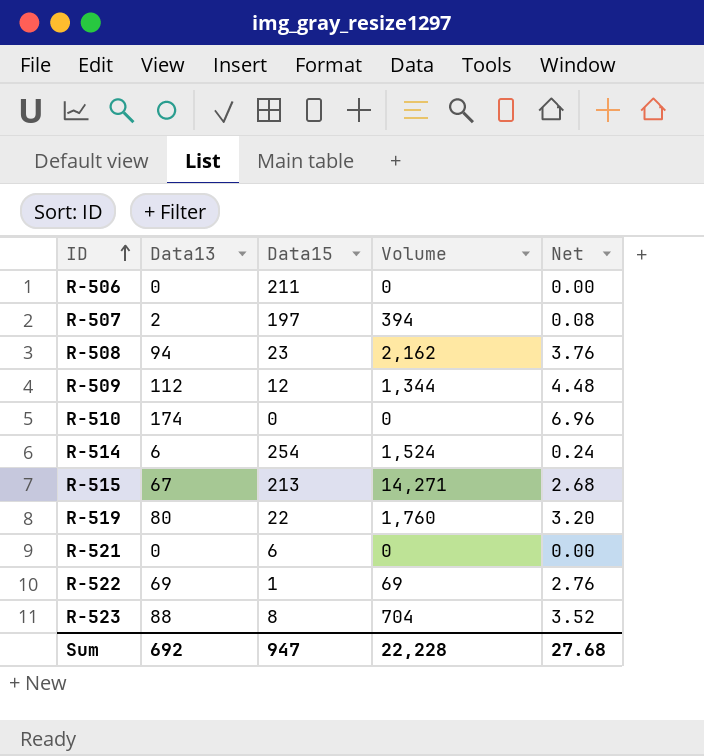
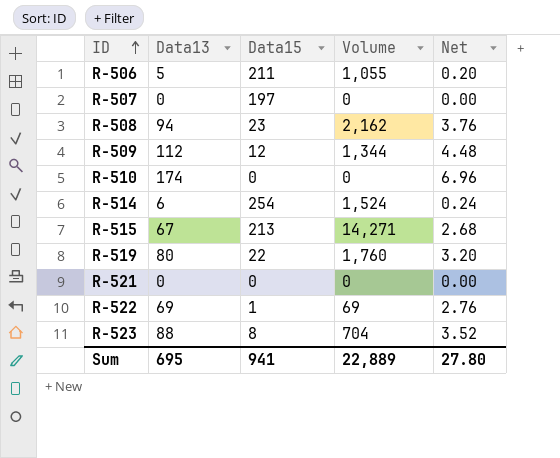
R-506 | Data13: 0 -> 5
R-506 | Volume: 0 -> 1,055
R-506 | Net: 0.00 -> 0.20
R-507 | Data13: 2 -> 0
R-507 | Volume: 394 -> 0
R-507 | Net: 0.08 -> 0.00
R-521 | Data15: 6 -> 0
Sum | Data13: 692 -> 695
Sum | Data15: 947 -> 941
Sum | Volume: 22,228 -> 22,889
Sum | Net: 27.68 -> 27.80

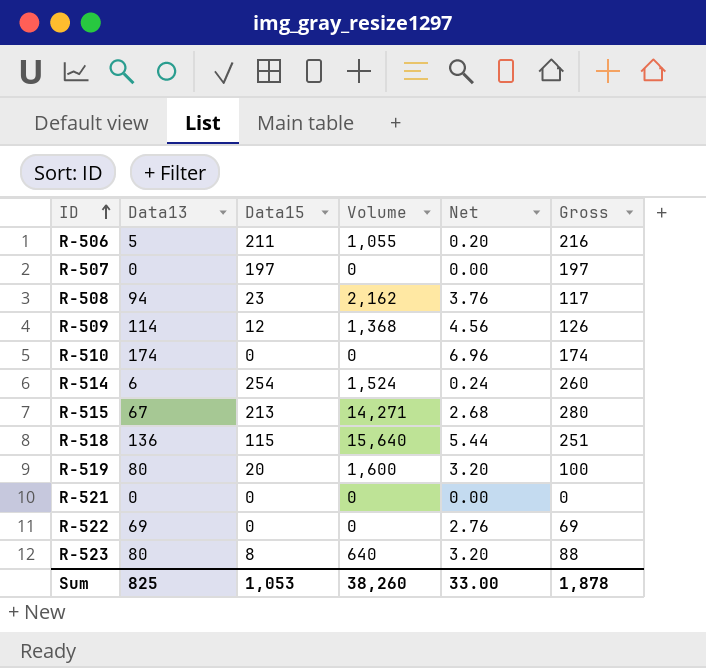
column Gross | formula: none -> [Data13] + [Data15]
R-509 | Data13: 112 -> 114
R-509 | Volume: 1,344 -> 1,368
R-509 | Net: 4.48 -> 4.56
row R-518: none -> 136 | 115 | 15,640 | 5.44 | 251
R-519 | Data15: 22 -> 20
R-519 | Volume: 1,760 -> 1,600
R-522 | Data15: 1 -> 0
R-522 | Volume: 69 -> 0
R-523 | Data13: 88 -> 80
R-523 | Volume: 704 -> 640
R-523 | Net: 3.52 -> 3.20
Sum | Data13: 695 -> 825
Sum | Data15: 941 -> 1,053
Sum | Volume: 22,889 -> 38,260
Sum | Net: 27.80 -> 33.00

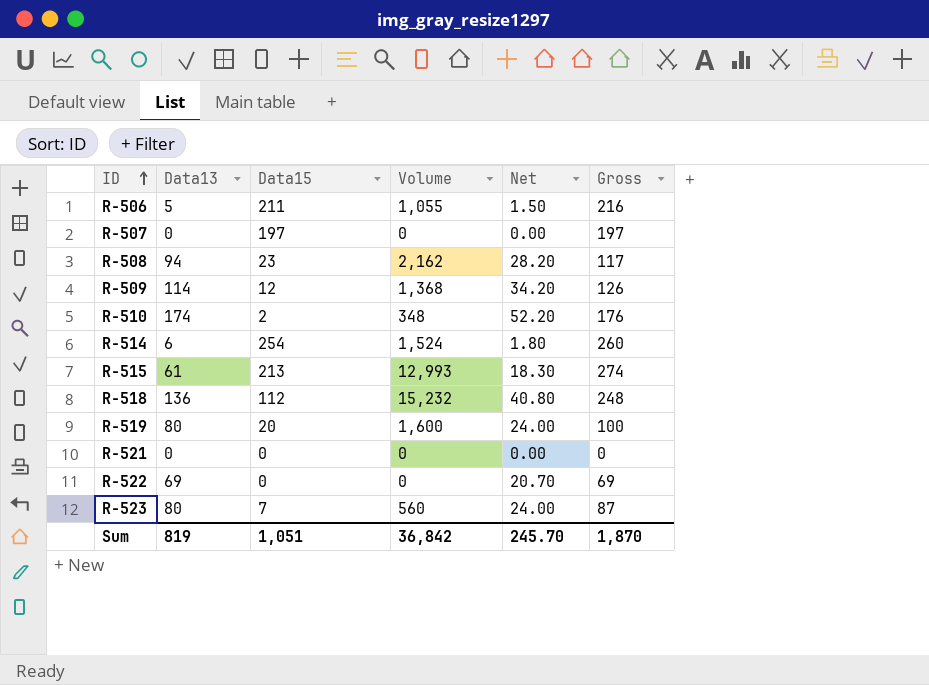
column Net | formula: [Data13] * 0.04 -> [Data13] * 0.3
R-510 | Data15: 0 -> 2
R-510 | Volume: 0 -> 348
R-510 | Gross: 174 -> 176
R-515 | Data13: 67 -> 61
R-515 | Volume: 14,271 -> 12,993
R-515 | Gross: 280 -> 274
R-518 | Data15: 115 -> 112
R-518 | Volume: 15,640 -> 15,232
R-518 | Gross: 251 -> 248
R-523 | Data15: 8 -> 7
R-523 | Volume: 640 -> 560
R-523 | Gross: 88 -> 87
Sum | Data13: 825 -> 819
Sum | Data15: 1,053 -> 1,051
Sum | Volume: 38,260 -> 36,842
Sum | Net: 33.00 -> 245.70
Sum | Gross: 1,878 -> 1,870

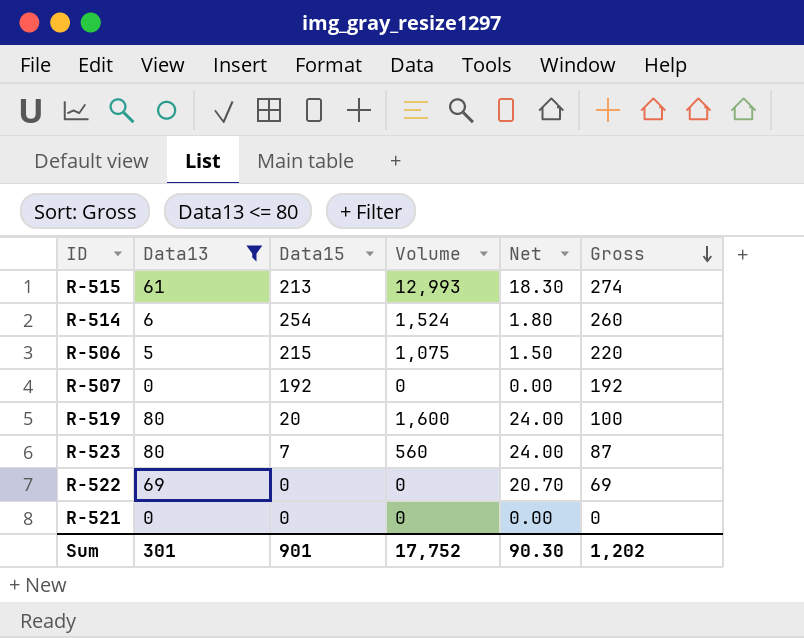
filter: none -> Data13 <= 80
row order: ID ascending -> Gross descending
R-506 | Data15: 211 -> 215
R-506 | Volume: 1,055 -> 1,075
R-506 | Gross: 216 -> 220
R-507 | Data15: 197 -> 192
R-507 | Gross: 197 -> 192
Sum | Data13: 819 -> 301
Sum | Data15: 1,051 -> 901
Sum | Volume: 36,842 -> 17,752
Sum | Net: 245.70 -> 90.30
Sum | Gross: 1,870 -> 1,202

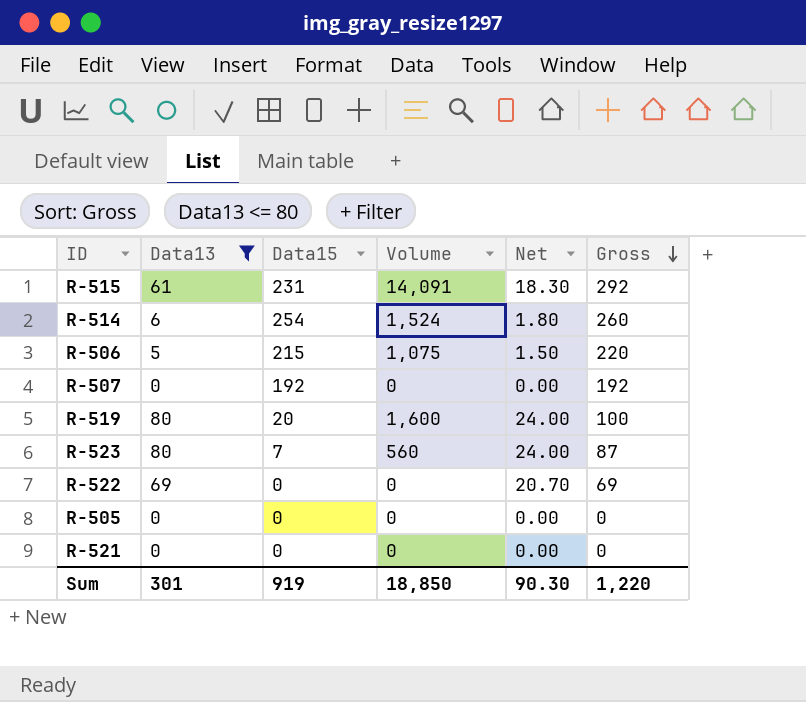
R-515 | Data15: 213 -> 231
R-515 | Volume: 12,993 -> 14,091
R-515 | Gross: 274 -> 292
row R-505: none -> 0 | 0 | 0 | 0.00 | 0
Sum | Data15: 901 -> 919
Sum | Volume: 17,752 -> 18,850
Sum | Gross: 1,202 -> 1,220

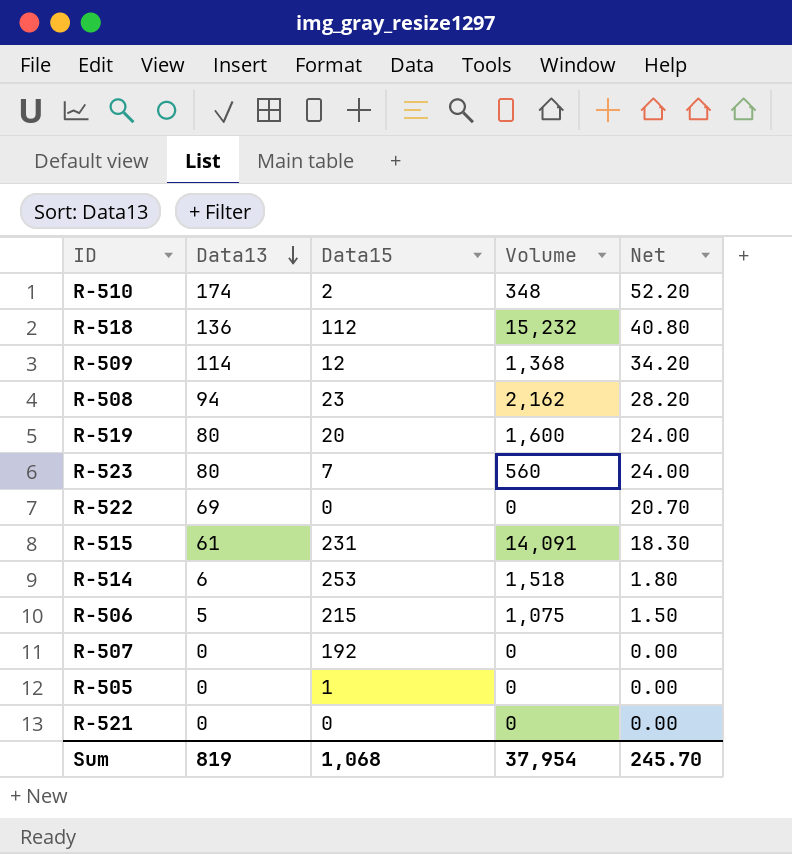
filter: Data13 <= 80 -> none
row order: Gross descending -> Data13 descending
column Gross | formula: [Data13] + [Data15] -> none
R-514 | Data15: 254 -> 253
R-514 | Volume: 1,524 -> 1,518
R-505 | Data15: 0 -> 1
Sum | Data13: 301 -> 819
Sum | Data15: 919 -> 1,068
Sum | Volume: 18,850 -> 37,954
Sum | Net: 90.30 -> 245.70

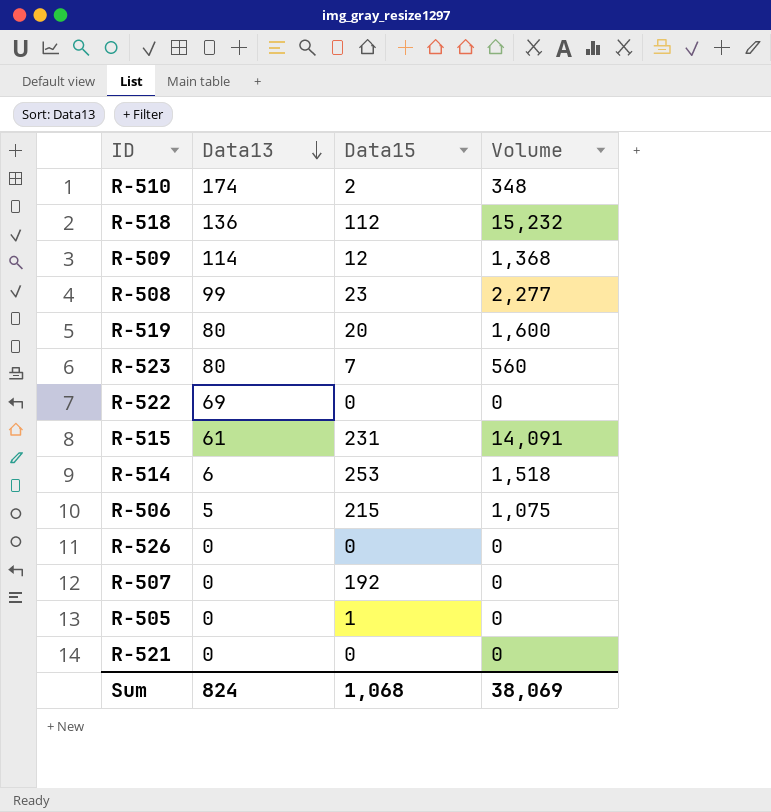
column Net | formula: [Data13] * 0.3 -> none
R-508 | Data13: 94 -> 99
R-508 | Volume: 2,162 -> 2,277
row R-526: none -> 0 | 0 | 0
Sum | Data13: 819 -> 824
Sum | Volume: 37,954 -> 38,069

